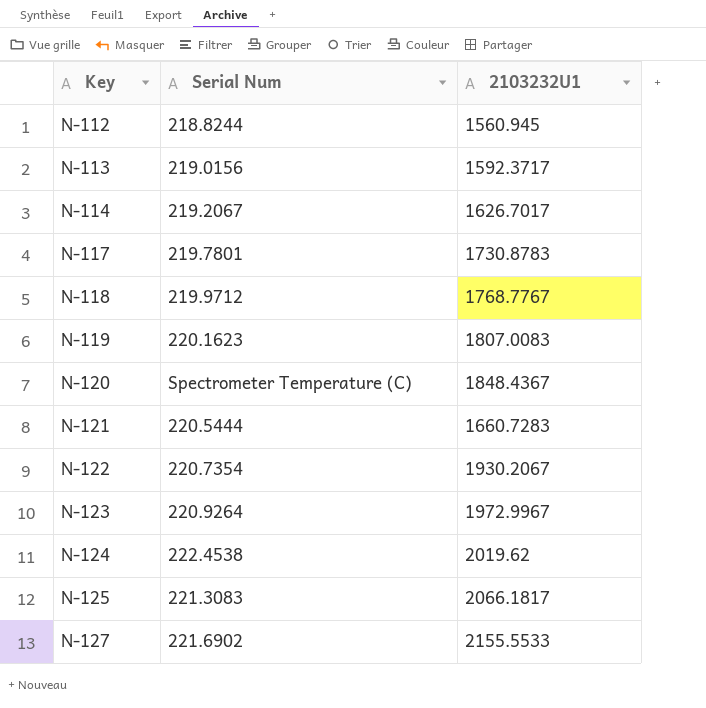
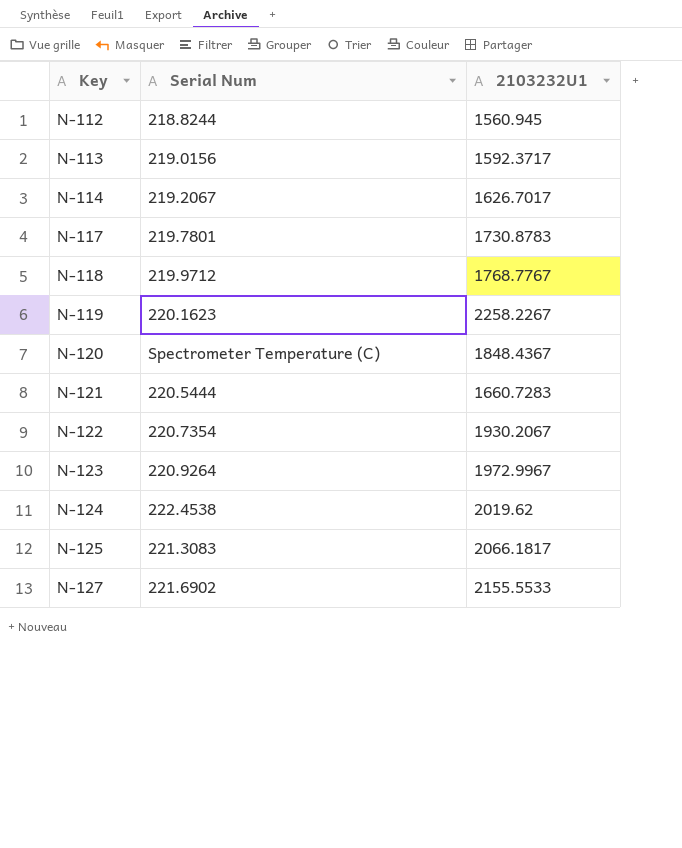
N-119 | 2103232U1: 1807.0083 -> 2258.2267

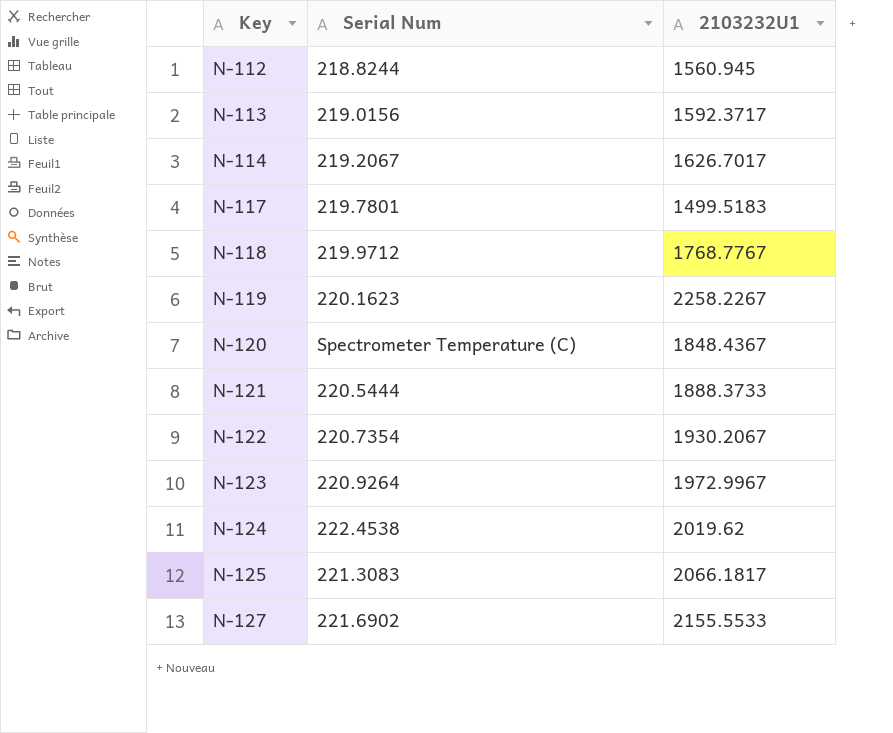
N-117 | 2103232U1: 1730.8783 -> 1499.5183
N-121 | 2103232U1: 1660.7283 -> 1888.3733

